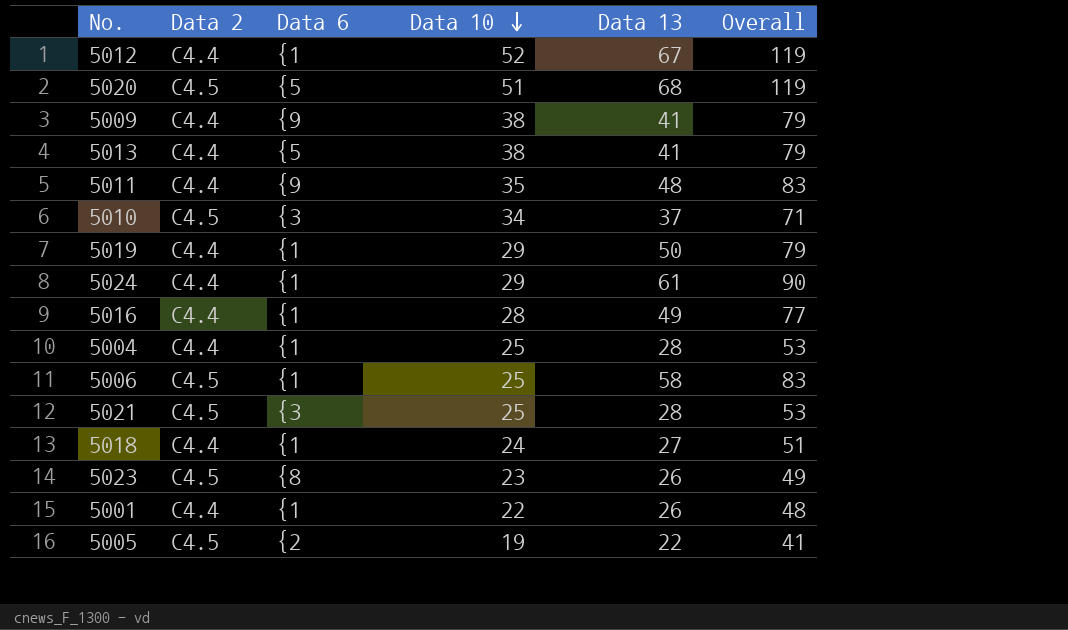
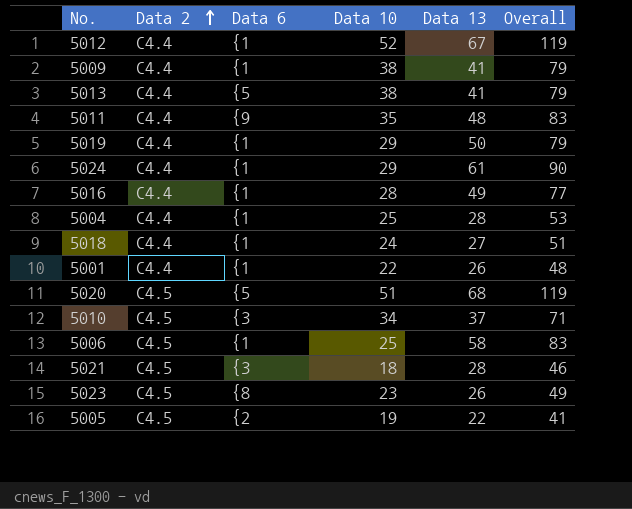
row order: Data 10 descending -> Data 2 ascending
5009 | Data 6: {9 -> {1
5021 | Data 10: 25 -> 18
5021 | Overall: 53 -> 46

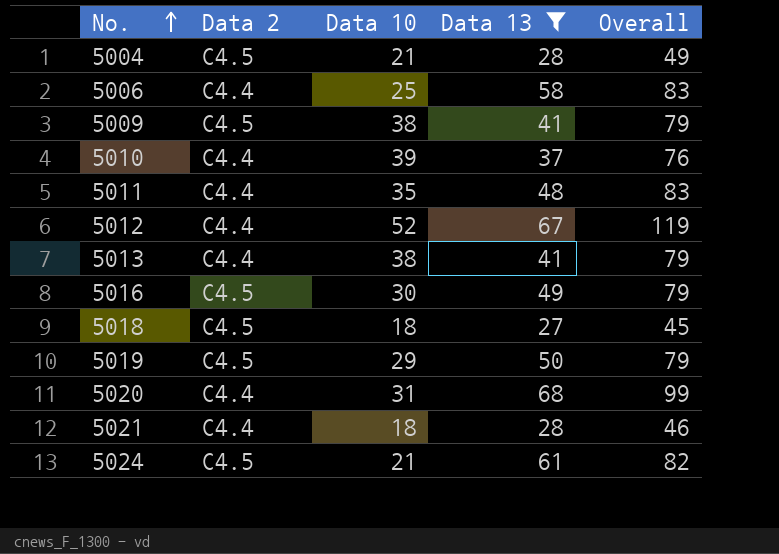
filter: none -> Data 13 >= 27
row order: Data 2 ascending -> No. ascending
column Data 6 | position: 3 -> none
5004 | Data 2: C4.4 -> C4.5
5004 | Data 10: 25 -> 21
5004 | Overall: 53 -> 49
5006 | Data 2: C4.5 -> C4.4
5009 | Data 2: C4.4 -> C4.5
5010 | Data 2: C4.5 -> C4.4
5010 | Data 10: 34 -> 39
5010 | Overall: 71 -> 76
5016 | Data 2: C4.4 -> C4.5
5016 | Data 10: 28 -> 30
5016 | Overall: 77 -> 79
5018 | Data 2: C4.4 -> C4.5
5018 | Data 10: 24 -> 18
5018 | Overall: 51 -> 45
5019 | Data 2: C4.4 -> C4.5
5020 | Data 2: C4.5 -> C4.4
5020 | Data 10: 51 -> 31
5020 | Overall: 119 -> 99
5021 | Data 2: C4.5 -> C4.4
5024 | Data 2: C4.4 -> C4.5
5024 | Data 10: 29 -> 21
5024 | Overall: 90 -> 82

